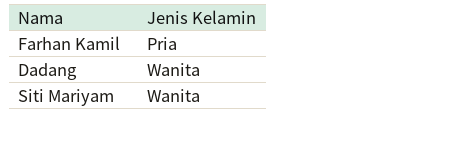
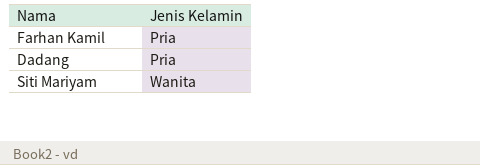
Dadang | Jenis Kelamin: Wanita -> Pria

